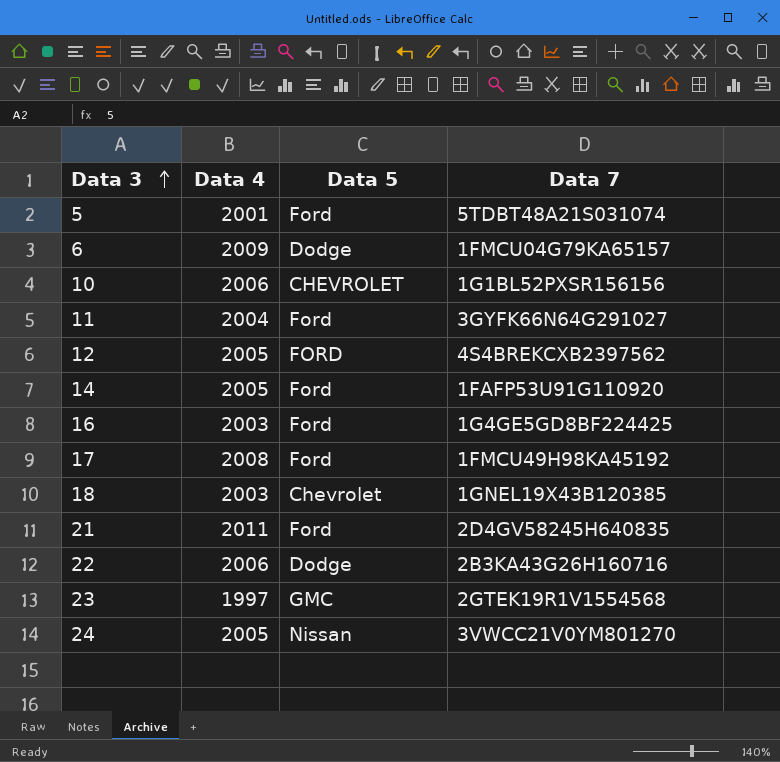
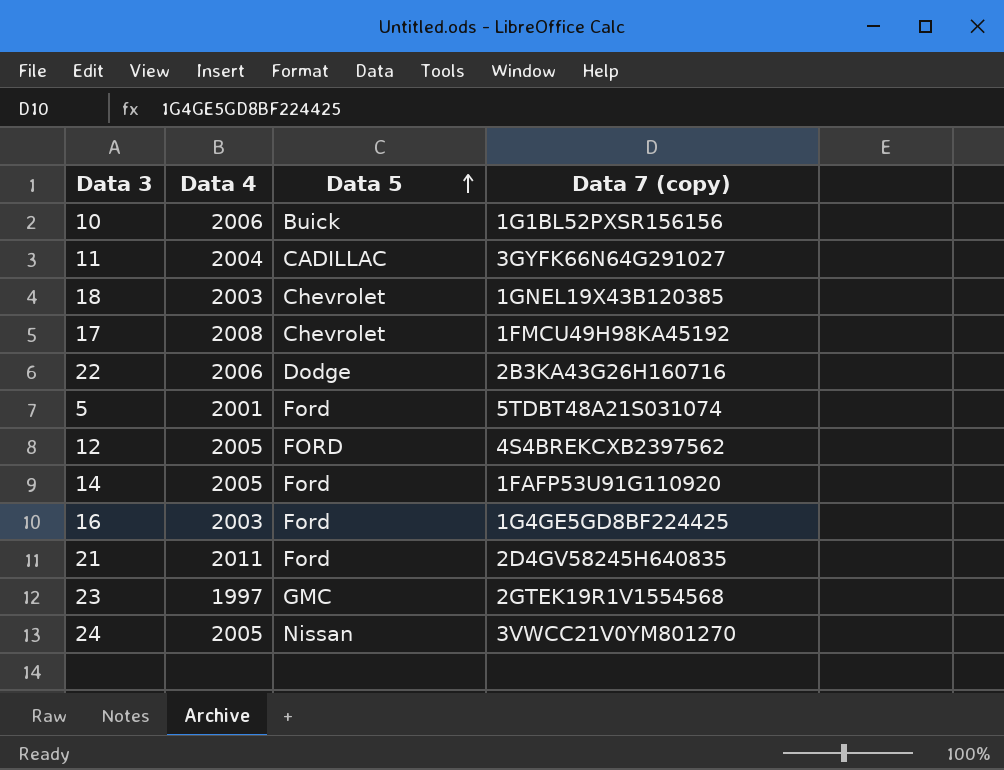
row order: Data 3 ascending -> Data 5 ascending
column name: Data 7 -> Data 7 (copy)
row 6: 2009 | Dodge | 1FMCU04G79KA65157 -> none
10 | Data 5: CHEVROLET -> Buick
11 | Data 5: Ford -> CADILLAC
17 | Data 5: Ford -> Chevrolet

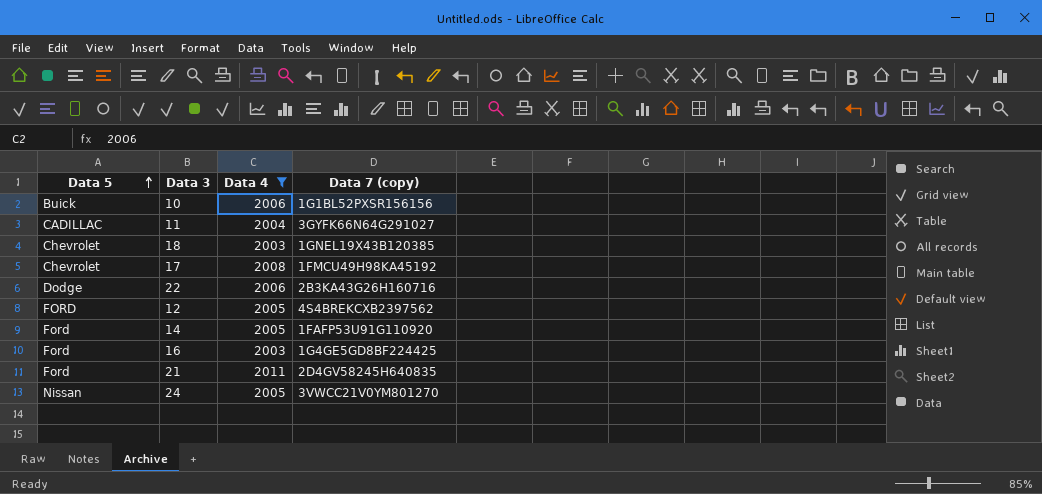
filter: none -> Data 4 >= 2003
column Data 5 | position: 3 -> 1

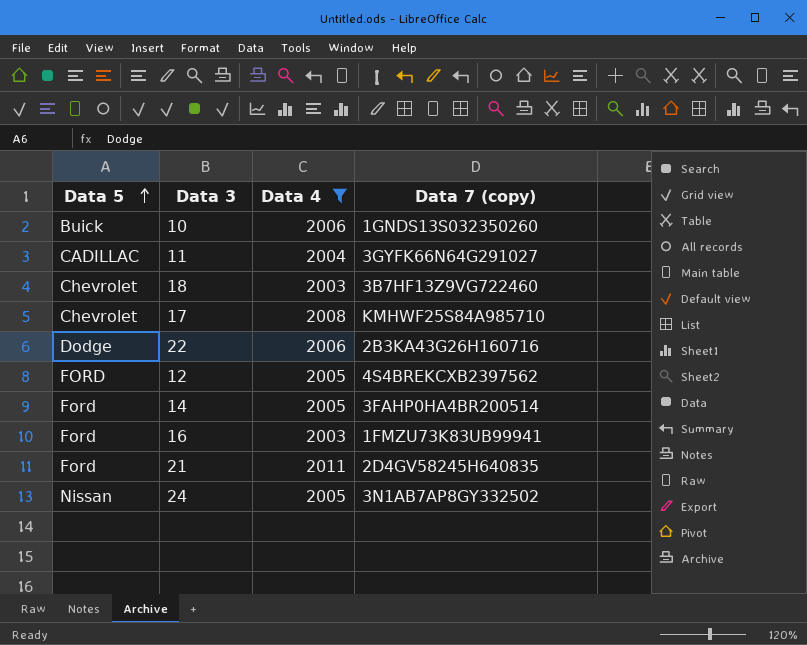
10 | Data 7 (copy): 1G1BL52PXSR156156 -> 1GNDS13S032350260
18 | Data 7 (copy): 1GNEL19X43B120385 -> 3B7HF13Z9VG722460
17 | Data 7 (copy): 1FMCU49H98KA45192 -> KMHWF25S84A985710
14 | Data 7 (copy): 1FAFP53U91G110920 -> 3FAHP0HA4BR200514
16 | Data 7 (copy): 1G4GE5GD8BF224425 -> 1FMZU73K83UB99941
24 | Data 7 (copy): 3VWCC21V0YM801270 -> 3N1AB7AP8GY332502

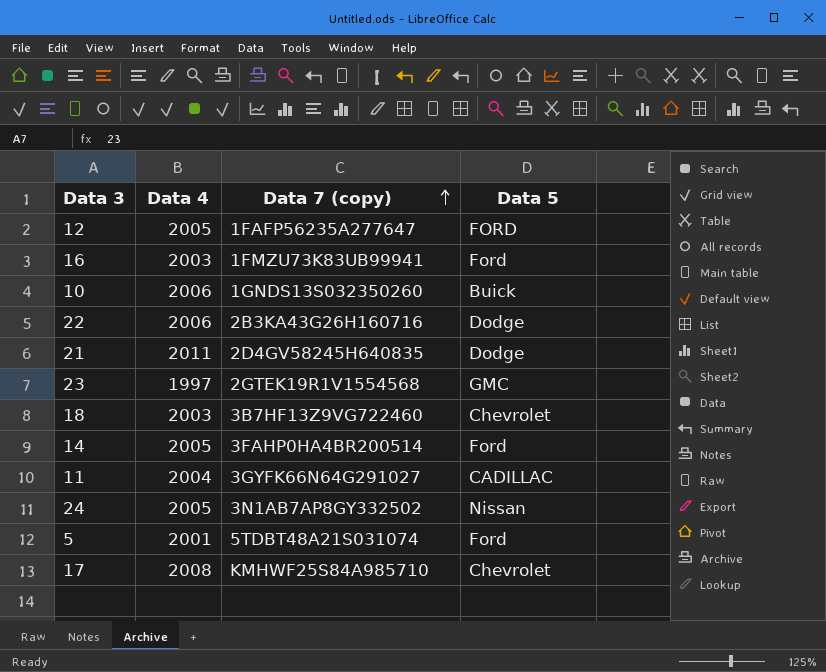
filter: Data 4 >= 2003 -> none
row order: Data 5 ascending -> Data 7 (copy) ascending
column Data 5 | position: 1 -> 4
12 | Data 7 (copy): 4S4BREKCXB2397562 -> 1FAFP56235A277647
21 | Data 5: Ford -> Dodge

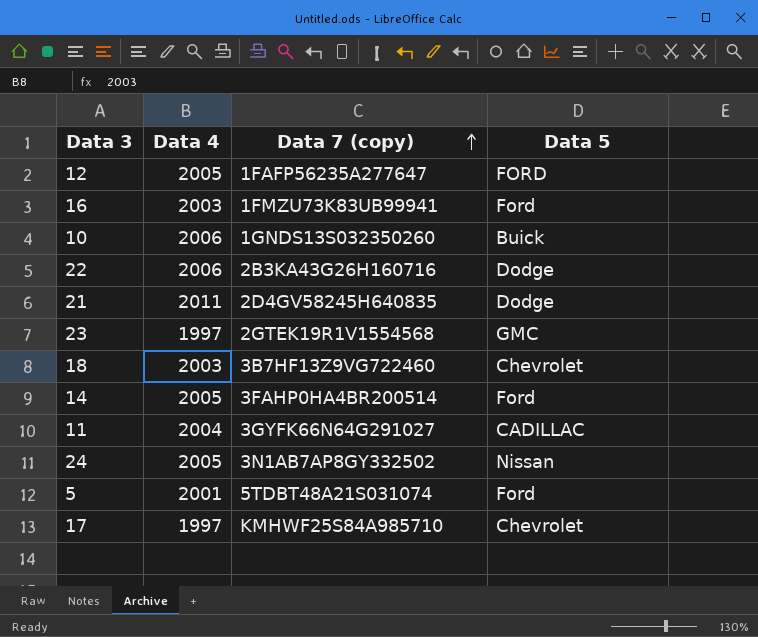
17 | Data 4: 2008 -> 1997

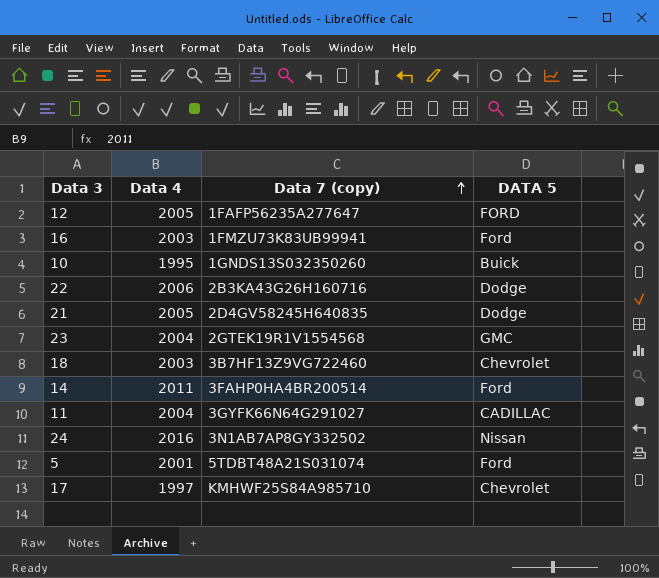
column name: Data 5 -> DATA 5
10 | Data 4: 2006 -> 1995
21 | Data 4: 2011 -> 2005
23 | Data 4: 1997 -> 2004
14 | Data 4: 2005 -> 2011
24 | Data 4: 2005 -> 2016

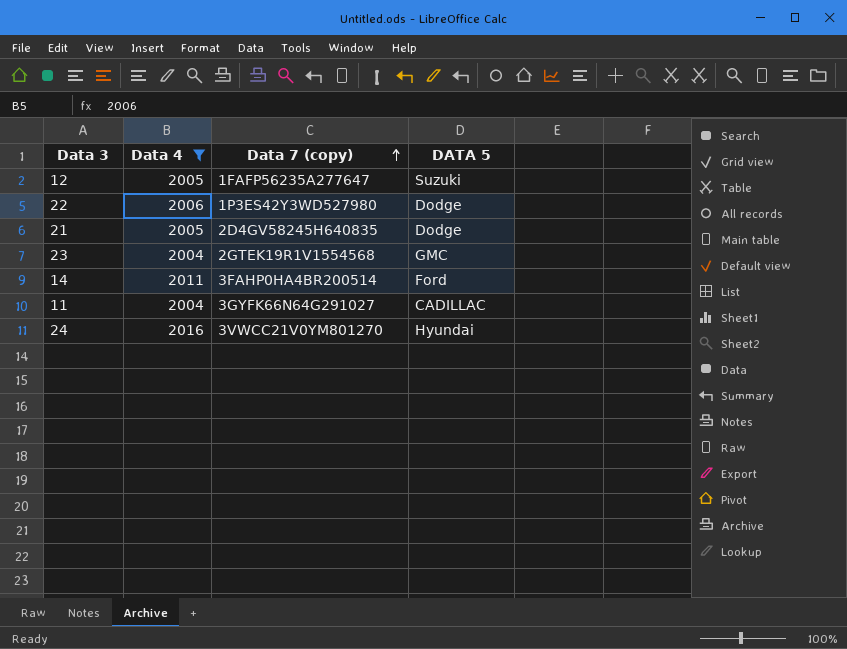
filter: none -> Data 4 >= 2004
12 | DATA 5: FORD -> Suzuki
22 | Data 7 (copy): 2B3KA43G26H160716 -> 1P3ES42Y3WD527980
24 | Data 7 (copy): 3N1AB7AP8GY332502 -> 3VWCC21V0YM801270
24 | DATA 5: Nissan -> Hyundai

